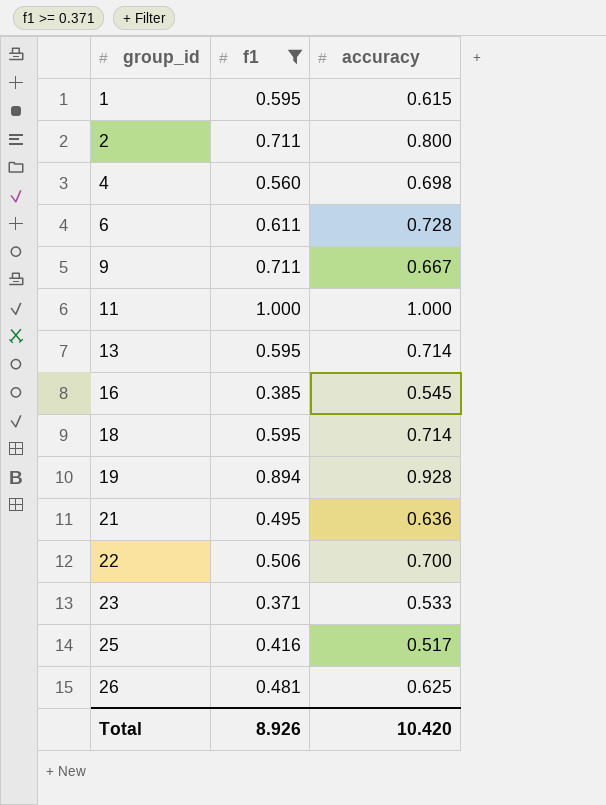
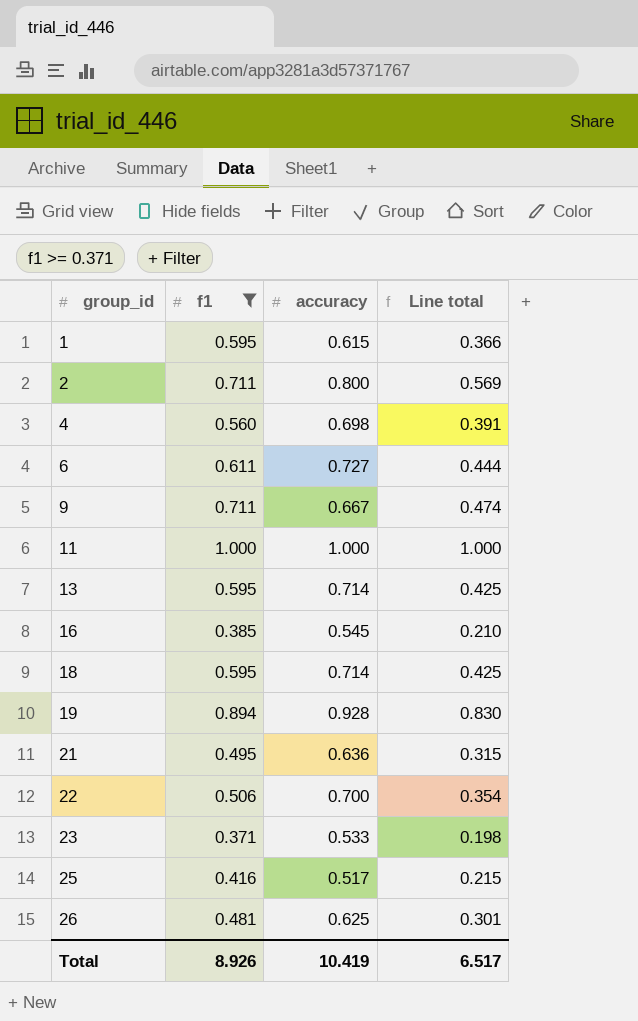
column Line total | formula: none -> [f1] * [accuracy]
6 | accuracy: 0.728 -> 0.727
Total | accuracy: 10.420 -> 10.419

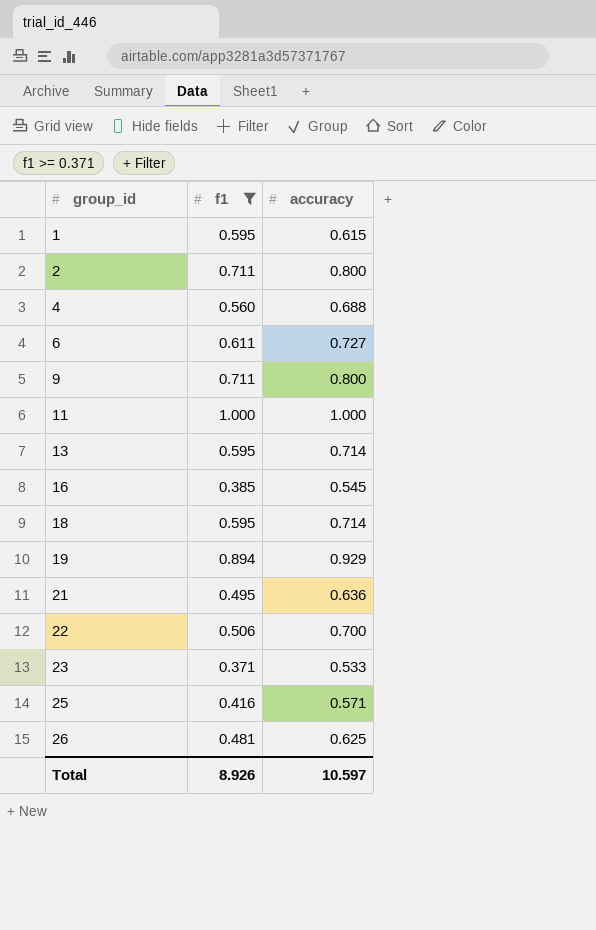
column Line total | formula: [f1] * [accuracy] -> none
4 | accuracy: 0.698 -> 0.688
9 | accuracy: 0.667 -> 0.800
19 | accuracy: 0.928 -> 0.929
25 | accuracy: 0.517 -> 0.571
Total | accuracy: 10.419 -> 10.597

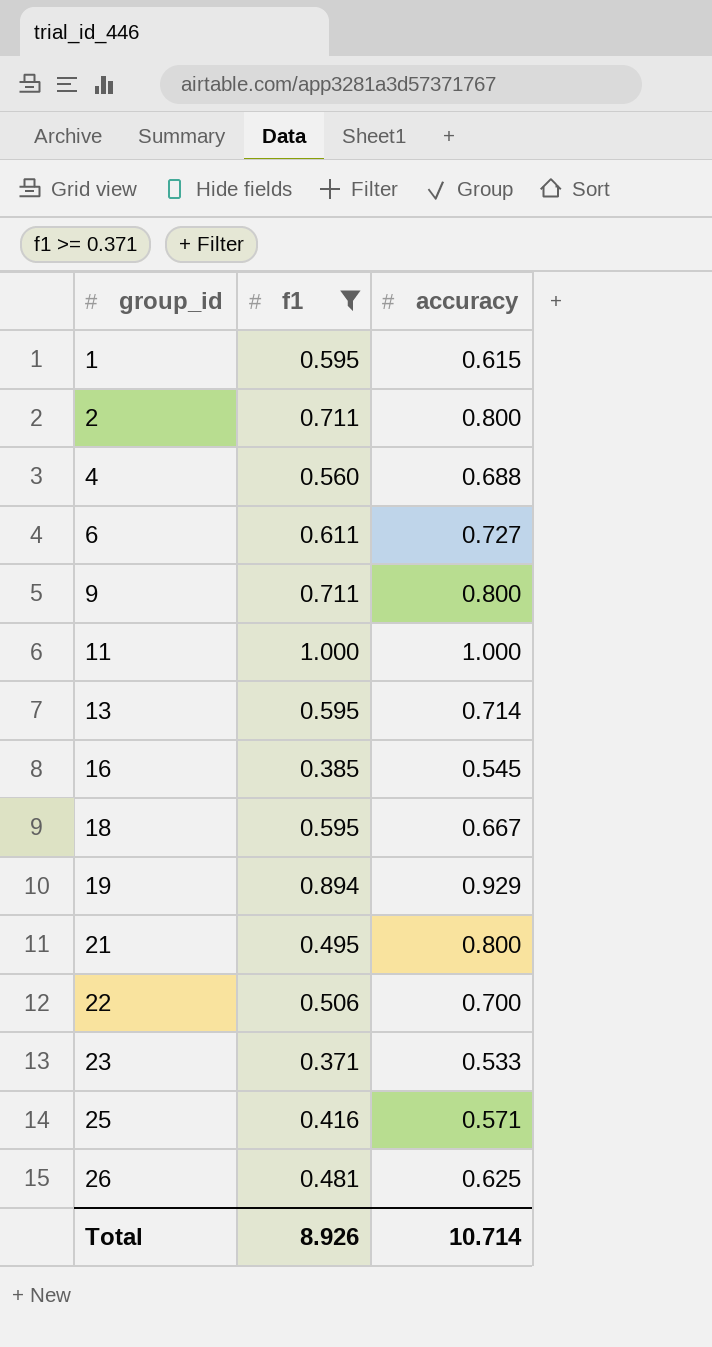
18 | accuracy: 0.714 -> 0.667
21 | accuracy: 0.636 -> 0.800
Total | accuracy: 10.597 -> 10.714

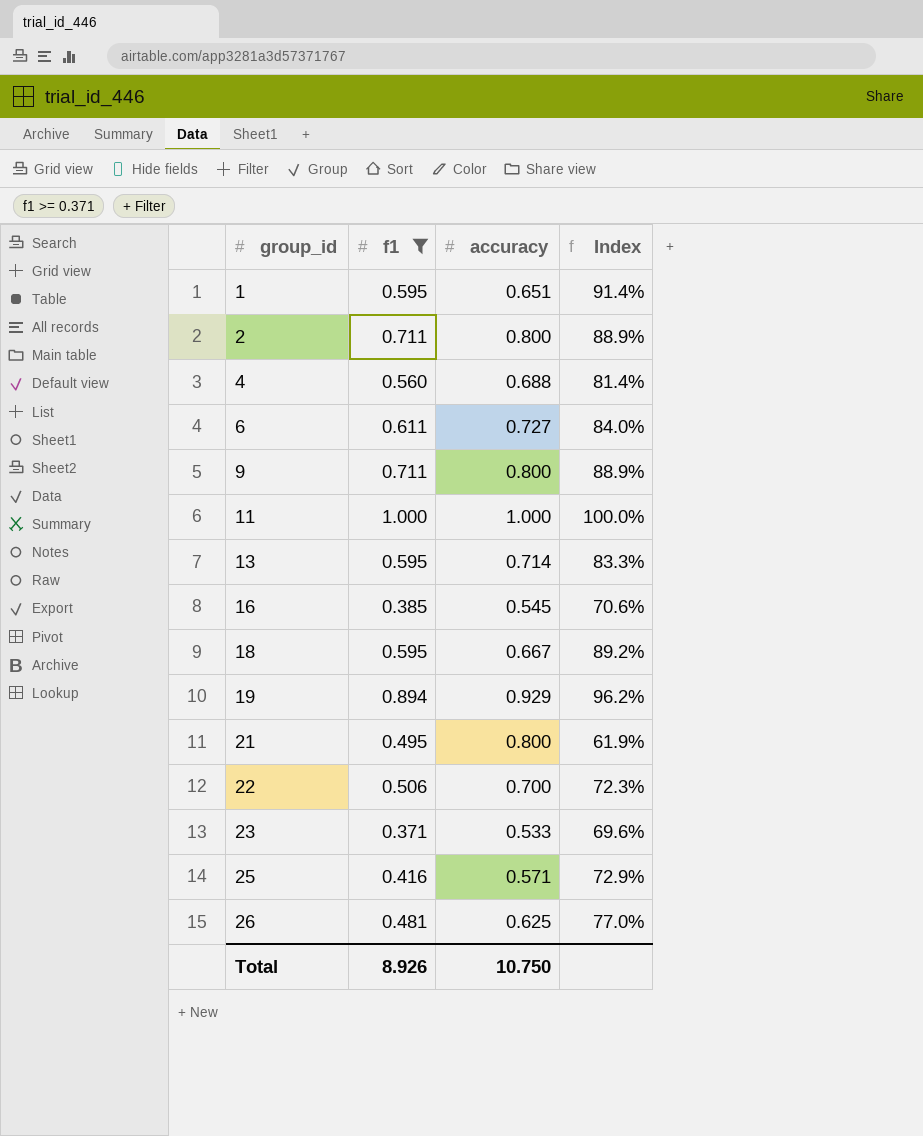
column Index | formula: none -> [f1] / [accuracy]
1 | accuracy: 0.615 -> 0.651
Total | accuracy: 10.714 -> 10.750

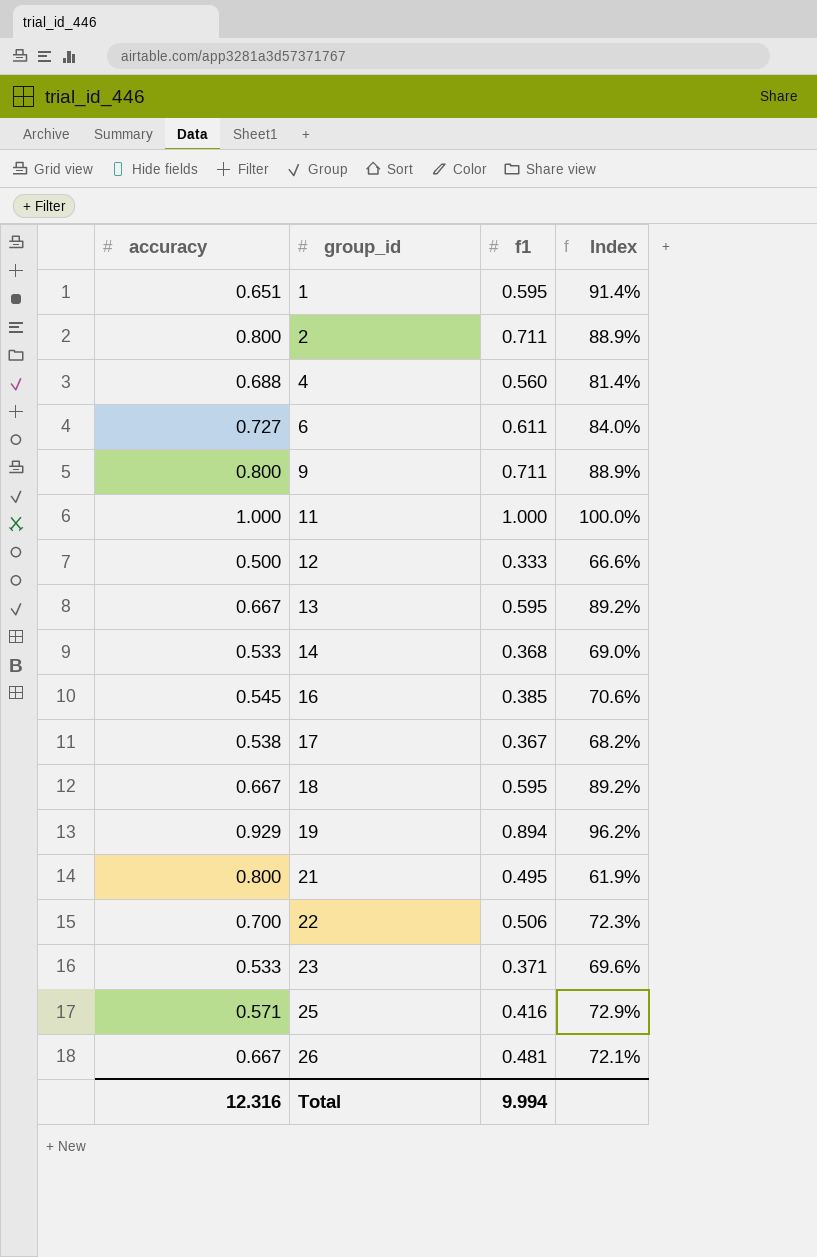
filter: f1 >= 0.371 -> none
column accuracy | position: 3 -> 1
13 | accuracy: 0.714 -> 0.667
13 | Index: 83.3% -> 89.2%
26 | accuracy: 0.625 -> 0.667
26 | Index: 77.0% -> 72.1%
Total | accuracy: 10.750 -> 12.316
Total | f1: 8.926 -> 9.994

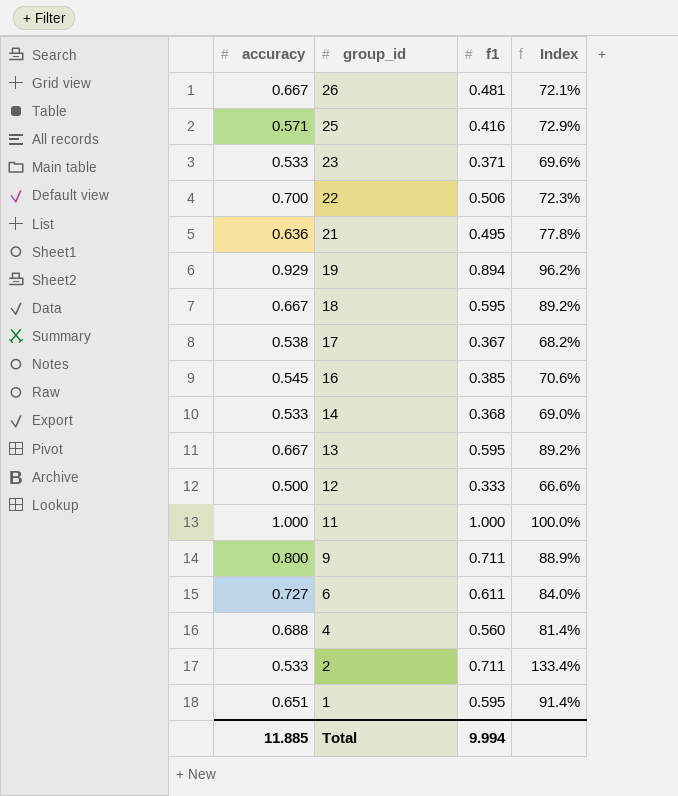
row order: group_id ascending -> group_id descending
21 | accuracy: 0.800 -> 0.636
21 | Index: 61.9% -> 77.8%
2 | accuracy: 0.800 -> 0.533
2 | Index: 88.9% -> 133.4%
Total | accuracy: 12.316 -> 11.885

